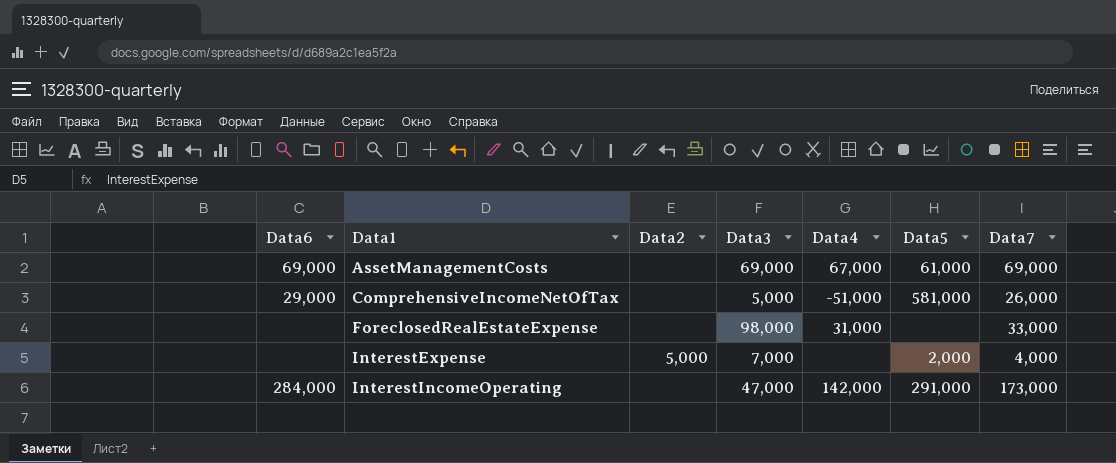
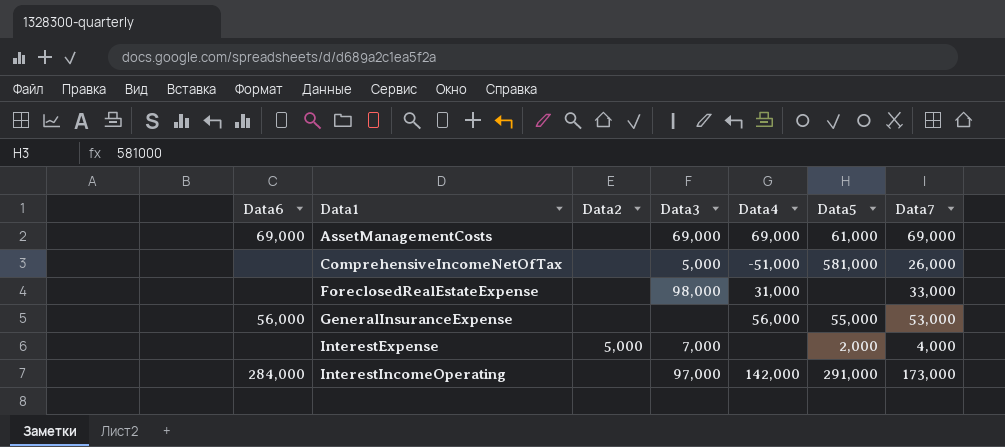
AssetManagementCosts | Data4: 67,000 -> 69,000
ComprehensiveIncomeNetOfTax | Data6: 29,000 -> none
row GeneralInsuranceExpense: none -> 56,000 | none | none | 56,000 | 55,000 | 53,000
InterestIncomeOperating | Data3: 47,000 -> 97,000

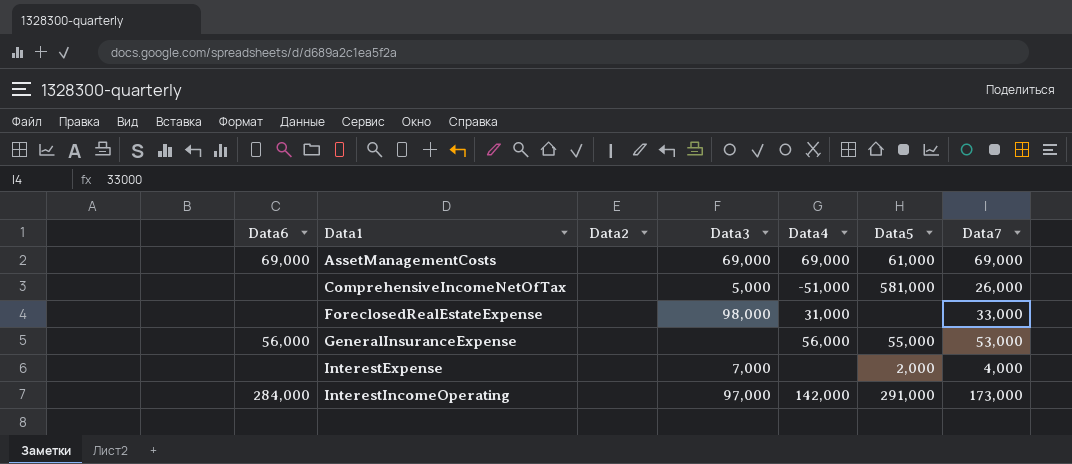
InterestExpense | Data2: 5,000 -> none

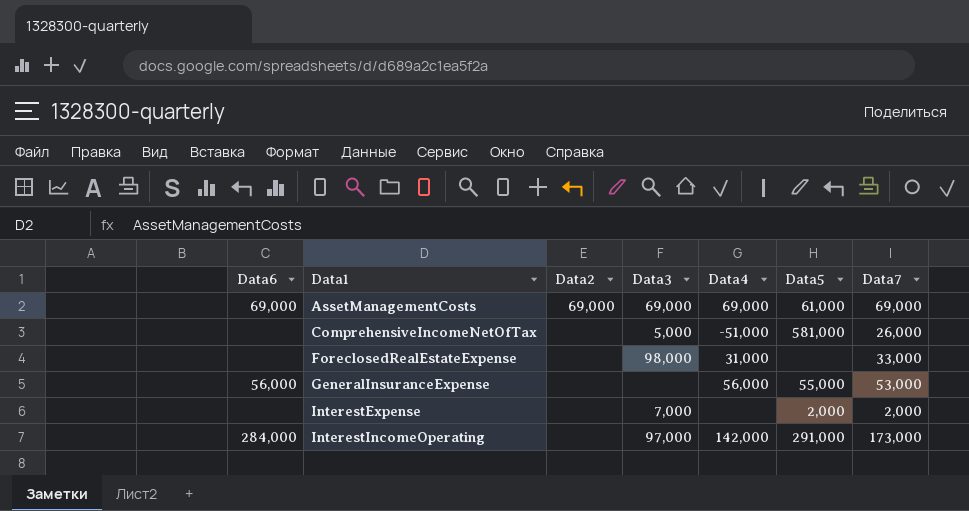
AssetManagementCosts | Data2: none -> 69,000
InterestExpense | Data7: 4,000 -> 2,000

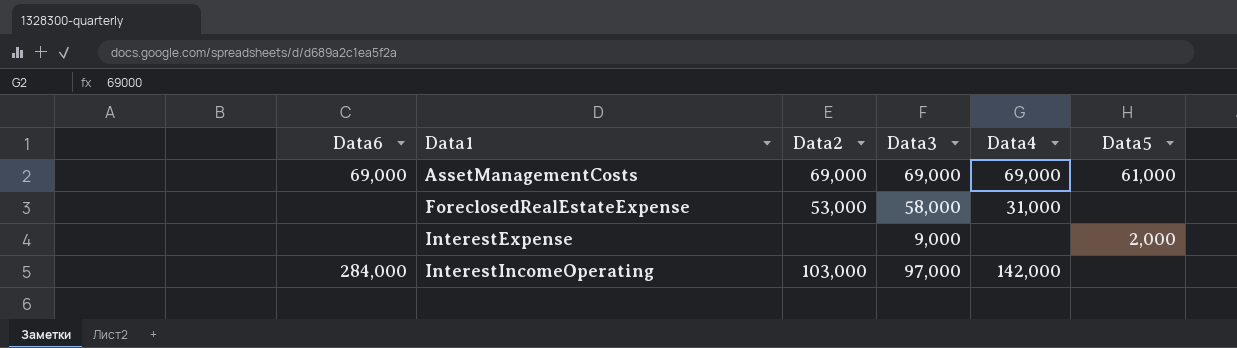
column Data7 | position: 7 -> none
row ComprehensiveIncomeNetOfTax: none | none | 5,000 | -51,000 | 581,000 | 26,000 -> none
row GeneralInsuranceExpense: 56,000 | none | none | 56,000 | 55,000 | 53,000 -> none
ForeclosedRealEstateExpense | Data2: none -> 53,000
ForeclosedRealEstateExpense | Data3: 98,000 -> 58,000
InterestExpense | Data3: 7,000 -> 9,000
InterestIncomeOperating | Data2: none -> 103,000
InterestIncomeOperating | Data5: 291,000 -> none

